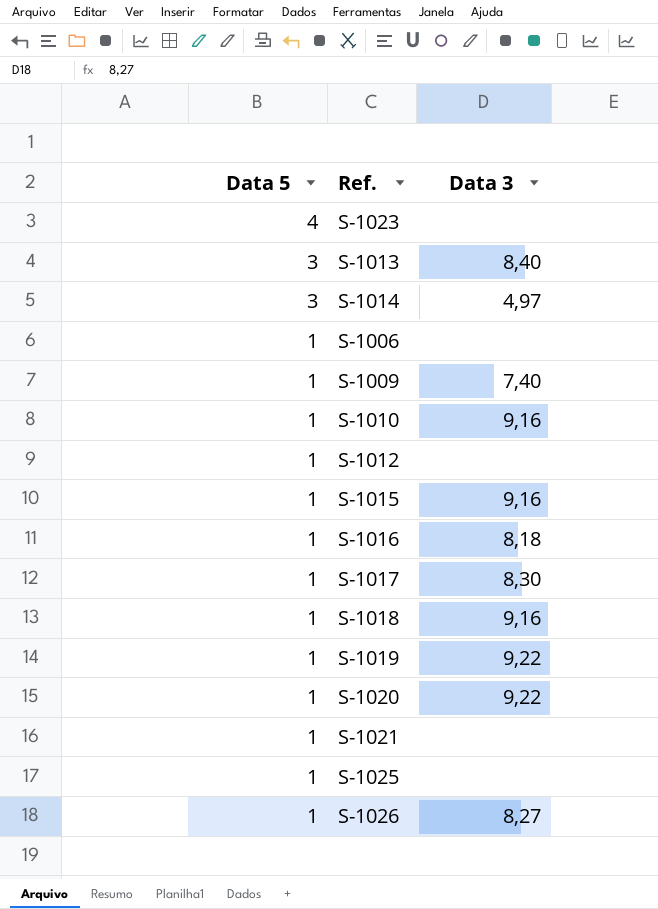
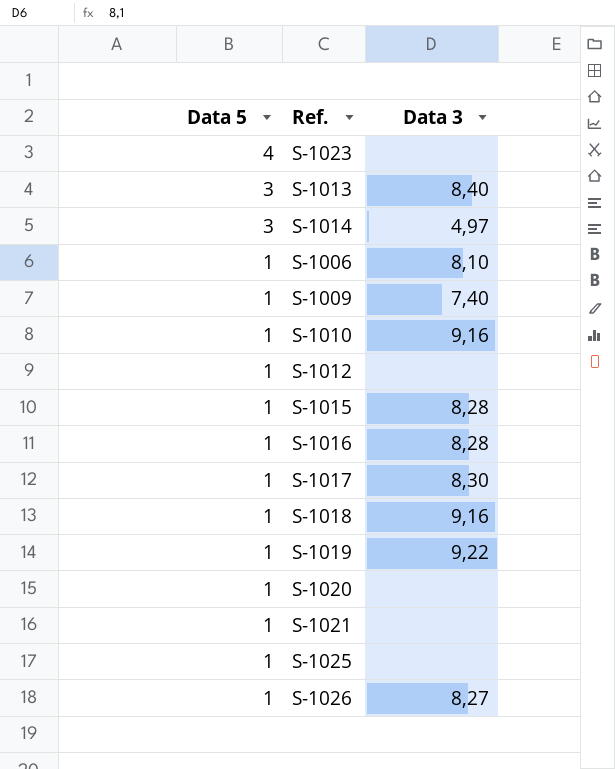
S-1006 | Data 3: none -> 8,10
S-1015 | Data 3: 9,16 -> 8,28
S-1016 | Data 3: 8,18 -> 8,28
S-1020 | Data 3: 9,22 -> none

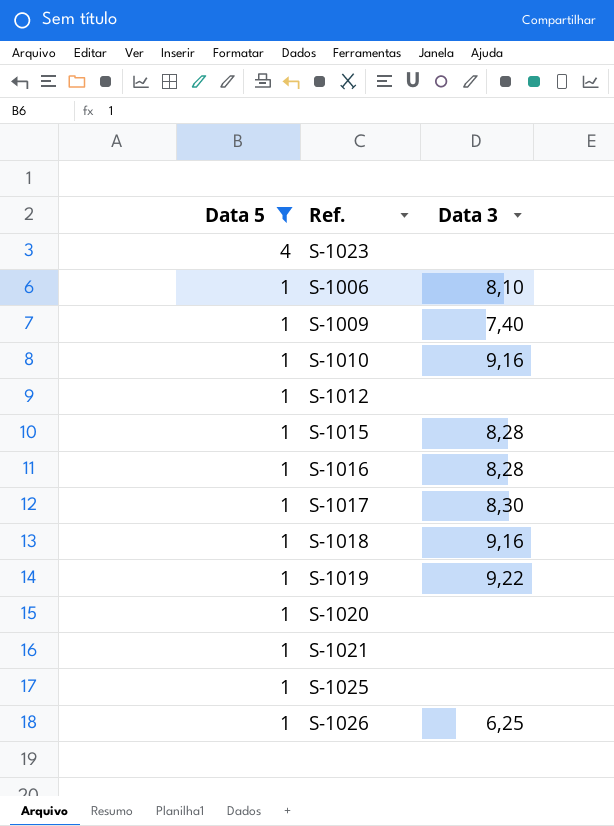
filter: none -> Data 5 != 3
S-1026 | Data 3: 8,27 -> 6,25

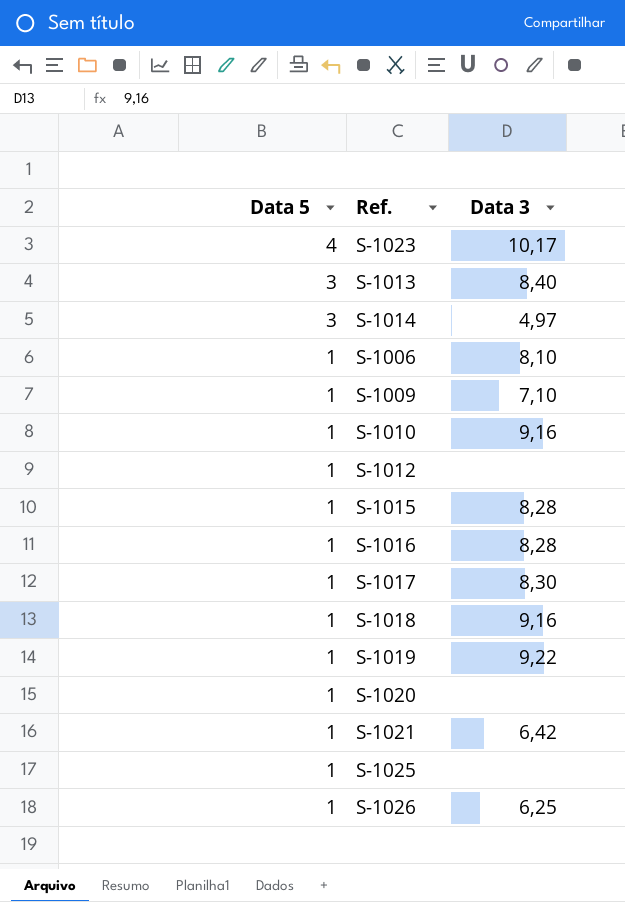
filter: Data 5 != 3 -> none
S-1023 | Data 3: none -> 10,17
S-1009 | Data 3: 7,40 -> 7,10
S-1021 | Data 3: none -> 6,42

